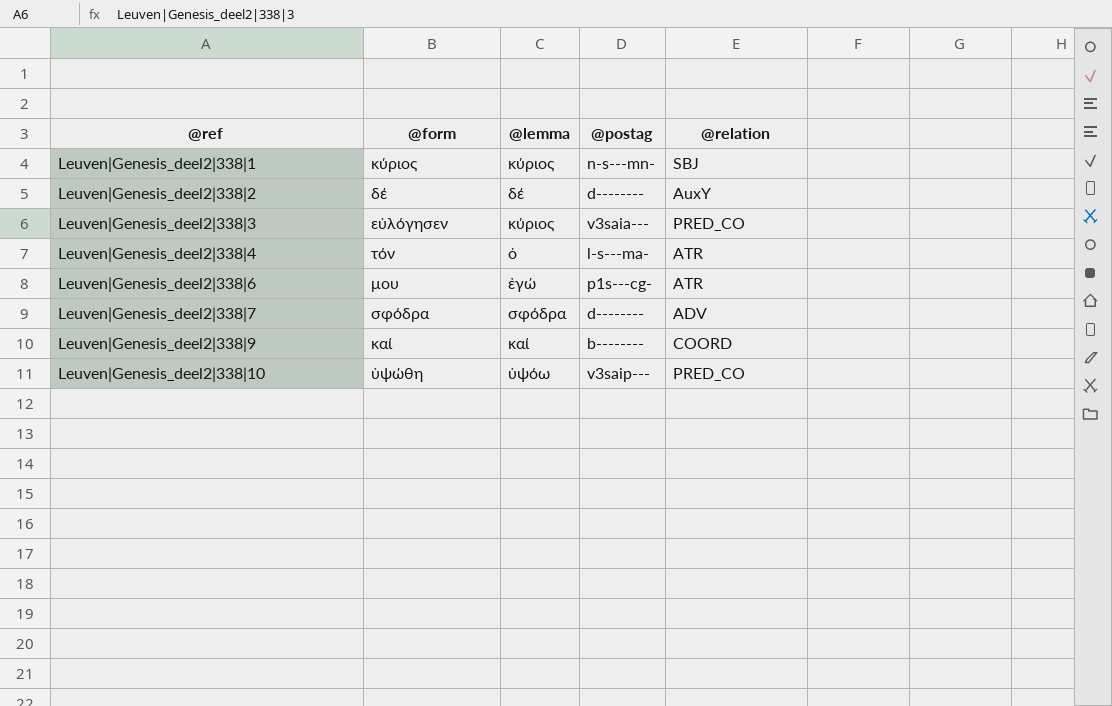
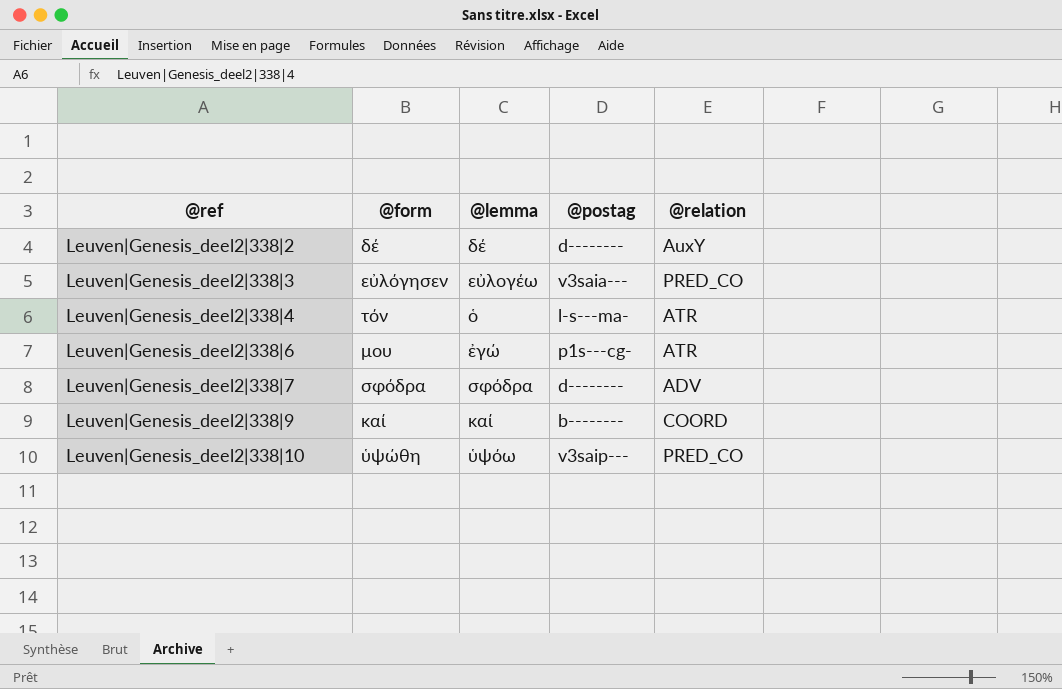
row Leuven|Genesis_deel2|338|1: κύριος | κύριος | n-s---mn- | SBJ -> none
Leuven|Genesis_deel2|338|3 | @lemma: κύριος -> εὐλογέω

